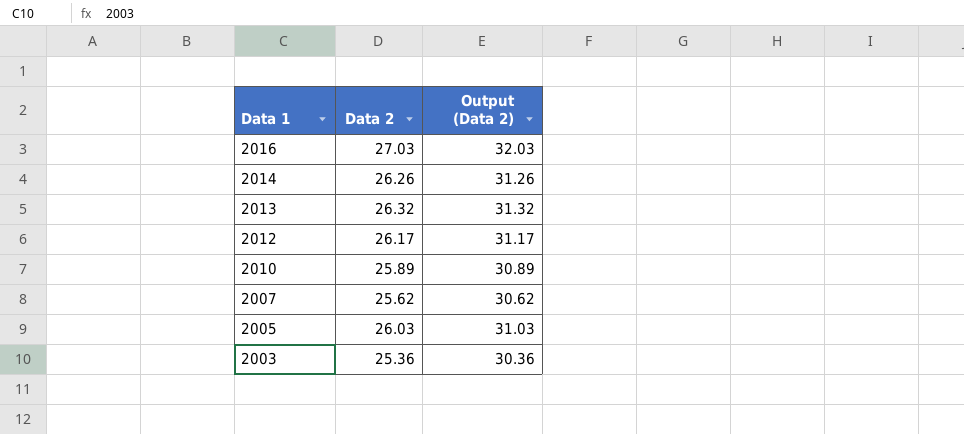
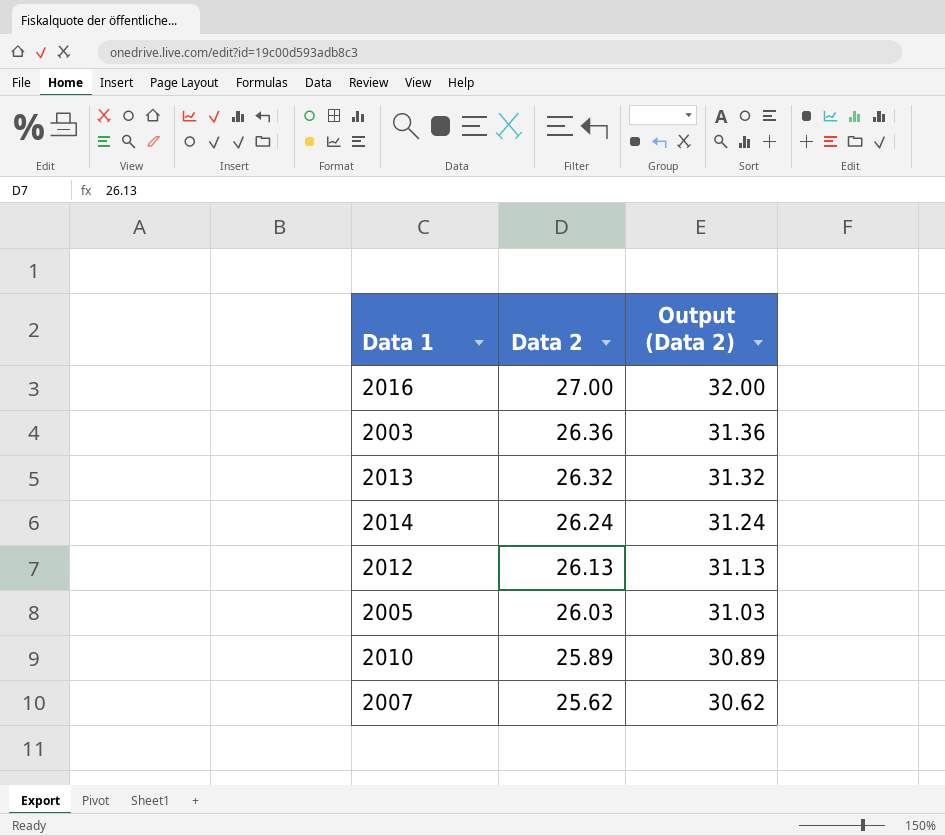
row order: Data 1 descending -> Data 2 descending
2016 | Data 2: 27.03 -> 27.00
2016 | Output (Data 2): 32.03 -> 32.00
2003 | Data 2: 25.36 -> 26.36
2003 | Output (Data 2): 30.36 -> 31.36
2014 | Data 2: 26.26 -> 26.24
2014 | Output (Data 2): 31.26 -> 31.24
2012 | Data 2: 26.17 -> 26.13
2012 | Output (Data 2): 31.17 -> 31.13

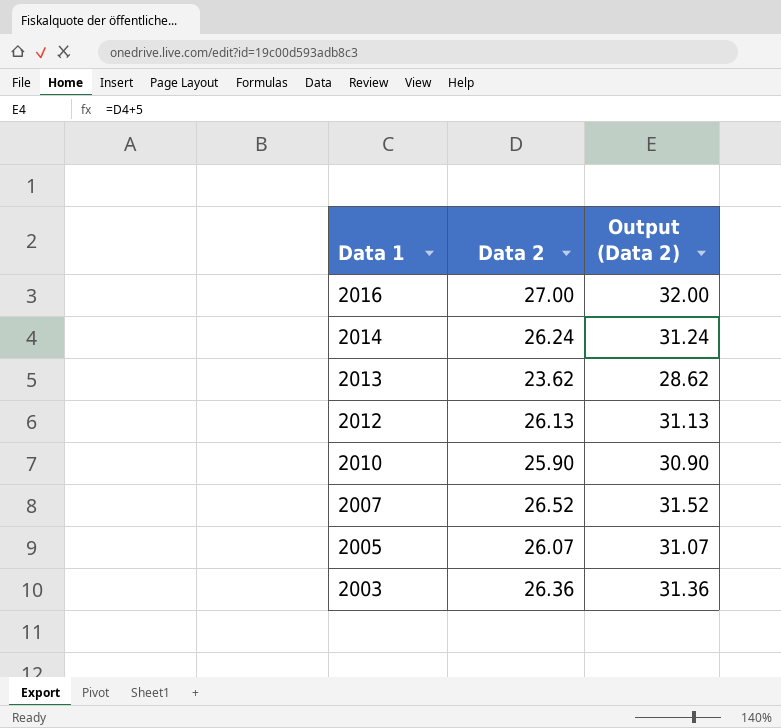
row order: Data 2 descending -> Data 1 descending
2013 | Data 2: 26.32 -> 23.62
2013 | Output (Data 2): 31.32 -> 28.62
2010 | Data 2: 25.89 -> 25.90
2010 | Output (Data 2): 30.89 -> 30.90
2007 | Data 2: 25.62 -> 26.52
2007 | Output (Data 2): 30.62 -> 31.52
2005 | Data 2: 26.03 -> 26.07
2005 | Output (Data 2): 31.03 -> 31.07

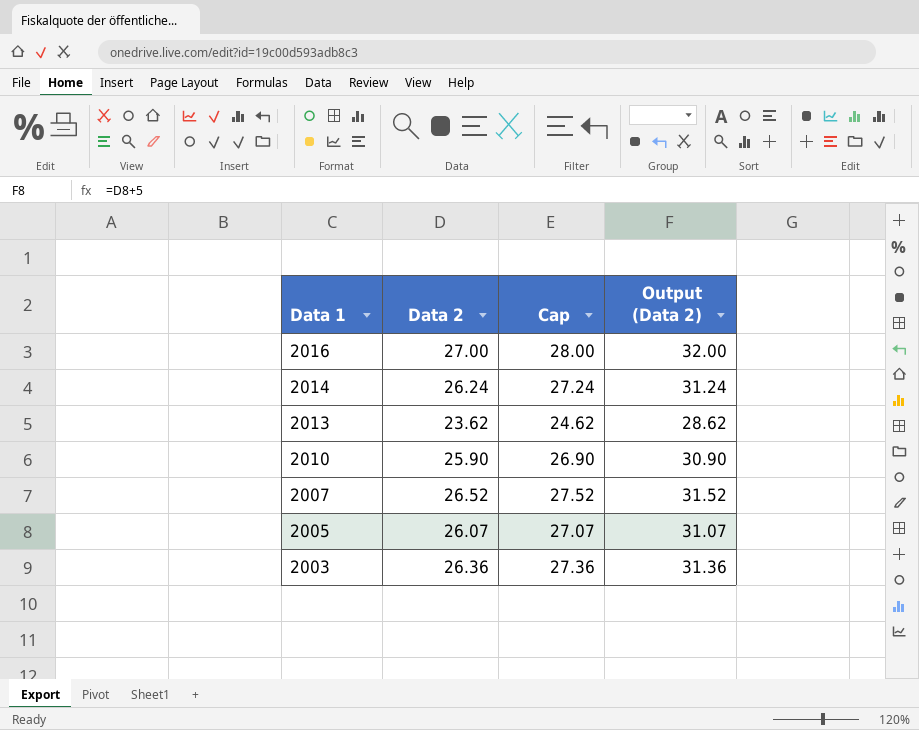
column Cap | formula: none -> [Data 2] + 1
row 2012: 26.13 | 31.13 -> none

